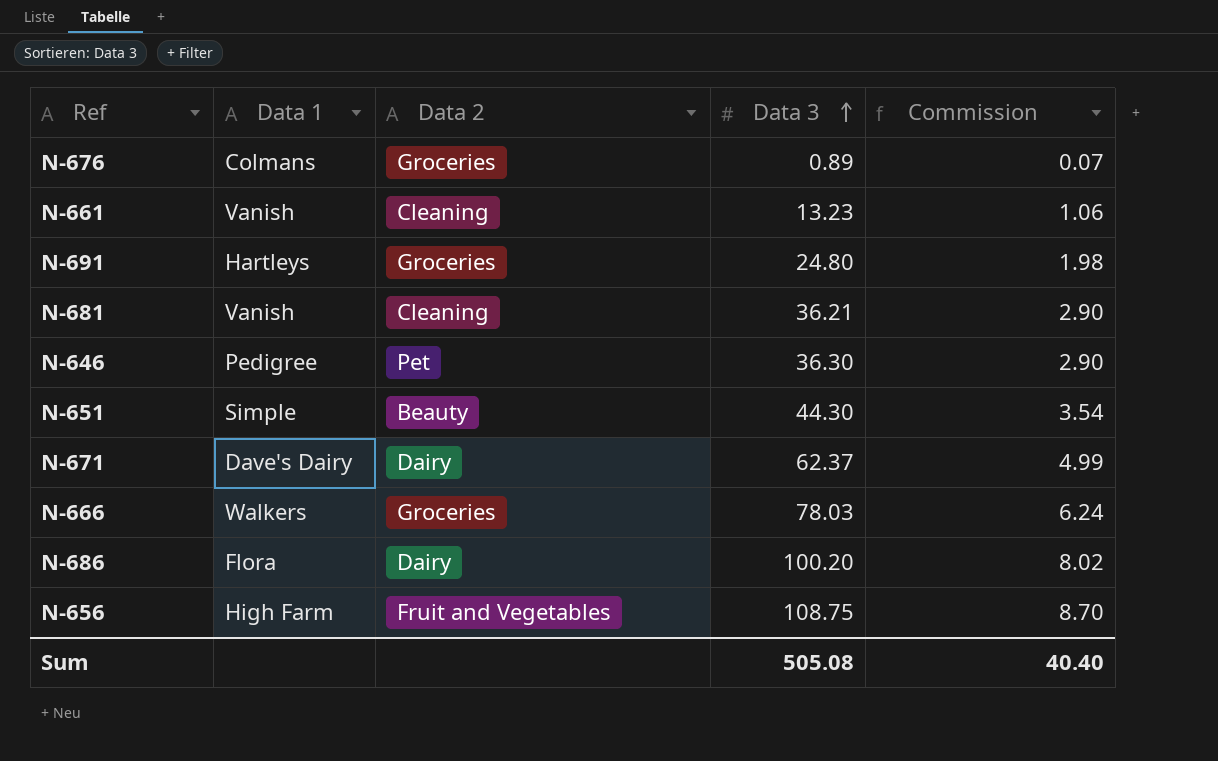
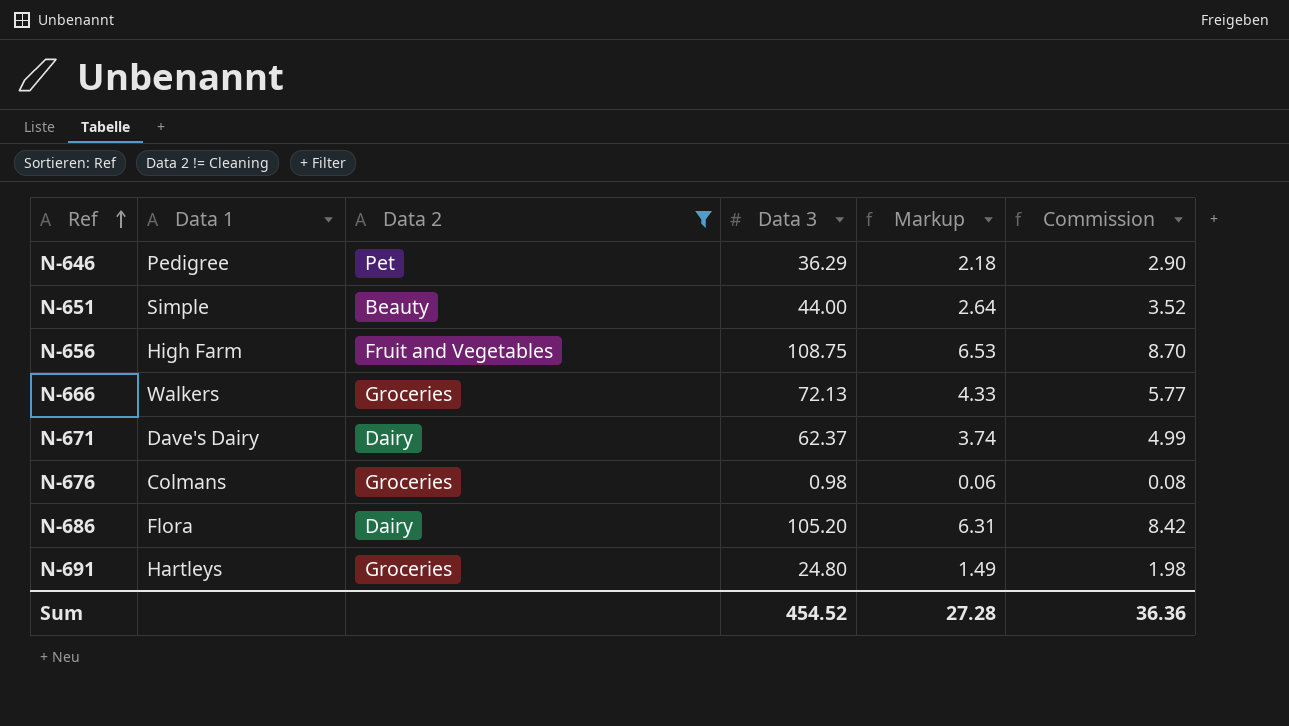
filter: none -> Data 2 != Cleaning
row order: Data 3 ascending -> Ref ascending
column Markup | formula: none -> [Data 3] * 0.06
N-646 | Data 3: 36.30 -> 36.29
N-651 | Data 3: 44.30 -> 44.00
N-651 | Commission: 3.54 -> 3.52
N-666 | Data 3: 78.03 -> 72.13
N-666 | Commission: 6.24 -> 5.77
N-676 | Data 3: 0.89 -> 0.98
N-676 | Commission: 0.07 -> 0.08
N-686 | Data 3: 100.20 -> 105.20
N-686 | Commission: 8.02 -> 8.42
Sum | Data 3: 505.08 -> 454.52
Sum | Commission: 40.40 -> 36.36

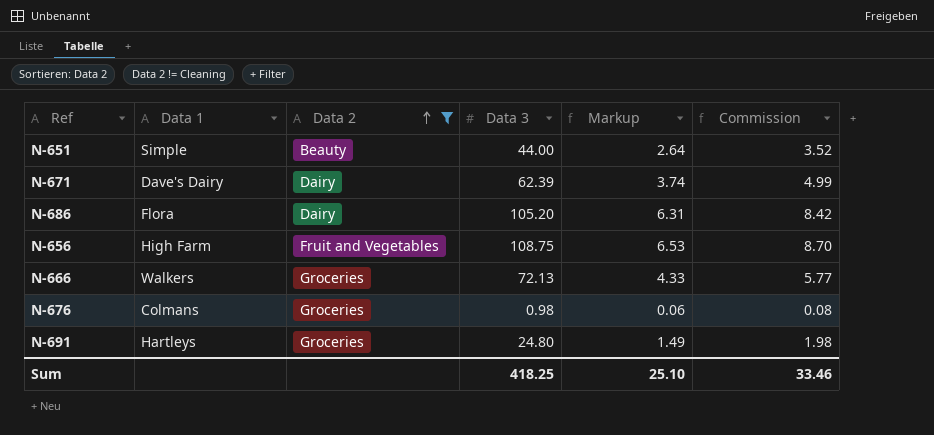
row order: Ref ascending -> Data 2 ascending
row N-646: Pedigree | Pet | 36.29 | 2.18 | 2.90 -> none
N-671 | Data 3: 62.37 -> 62.39
Sum | Data 3: 454.52 -> 418.25
Sum | Markup: 27.28 -> 25.10
Sum | Commission: 36.36 -> 33.46

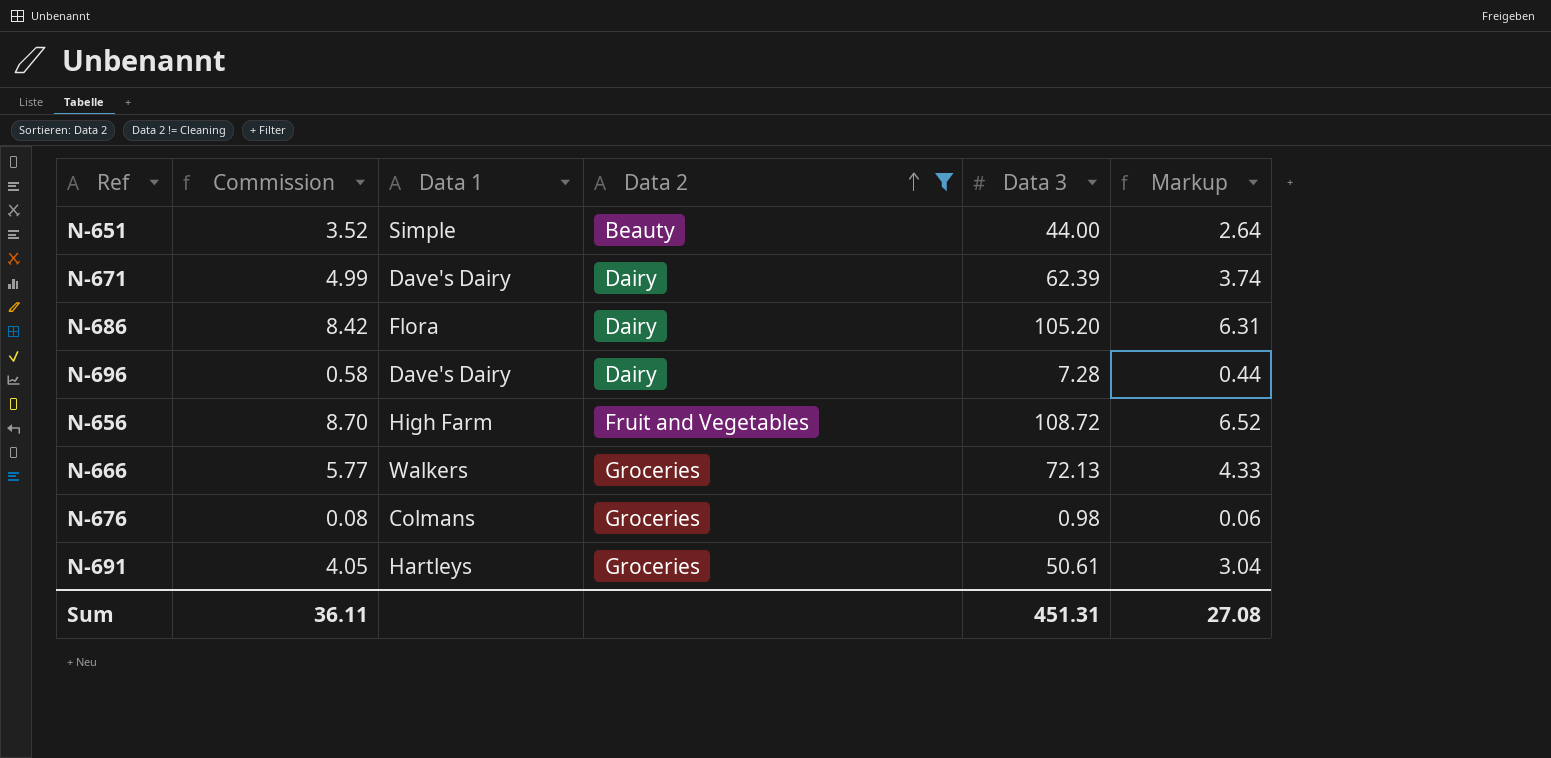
column Commission | position: 6 -> 2
row N-696: none -> 0.58 | Dave's Dairy | Dairy | 7.28 | 0.44
N-656 | Data 3: 108.75 -> 108.72
N-656 | Markup: 6.53 -> 6.52
N-691 | Commission: 1.98 -> 4.05
N-691 | Data 3: 24.80 -> 50.61
N-691 | Markup: 1.49 -> 3.04
Sum | Commission: 33.46 -> 36.11
Sum | Data 3: 418.25 -> 451.31
Sum | Markup: 25.10 -> 27.08

